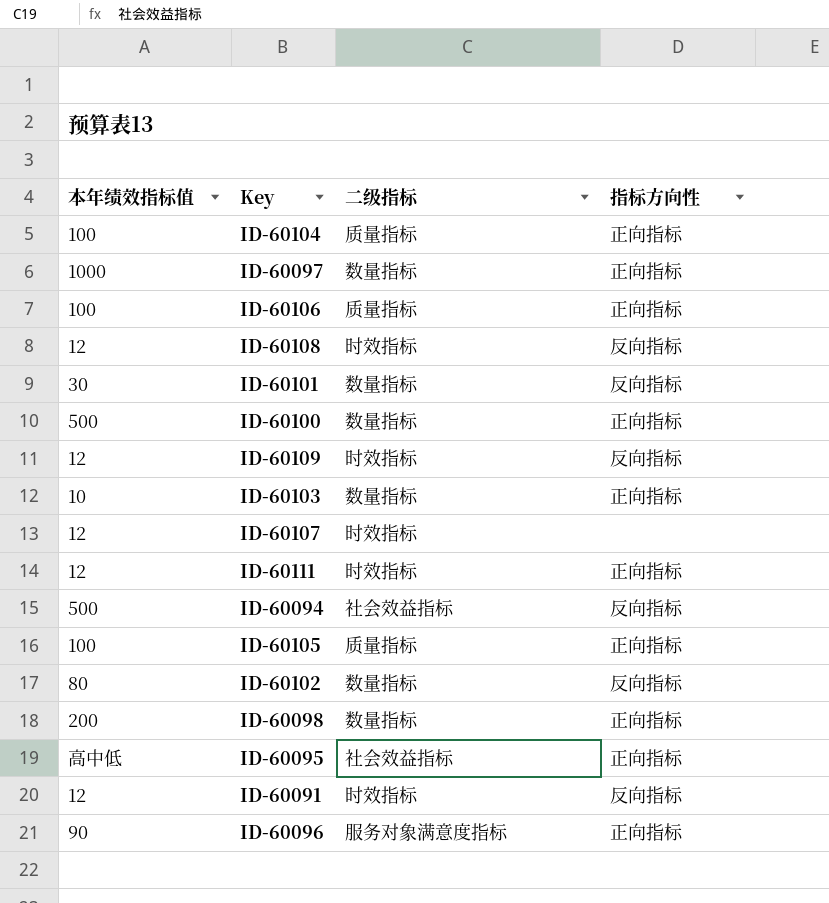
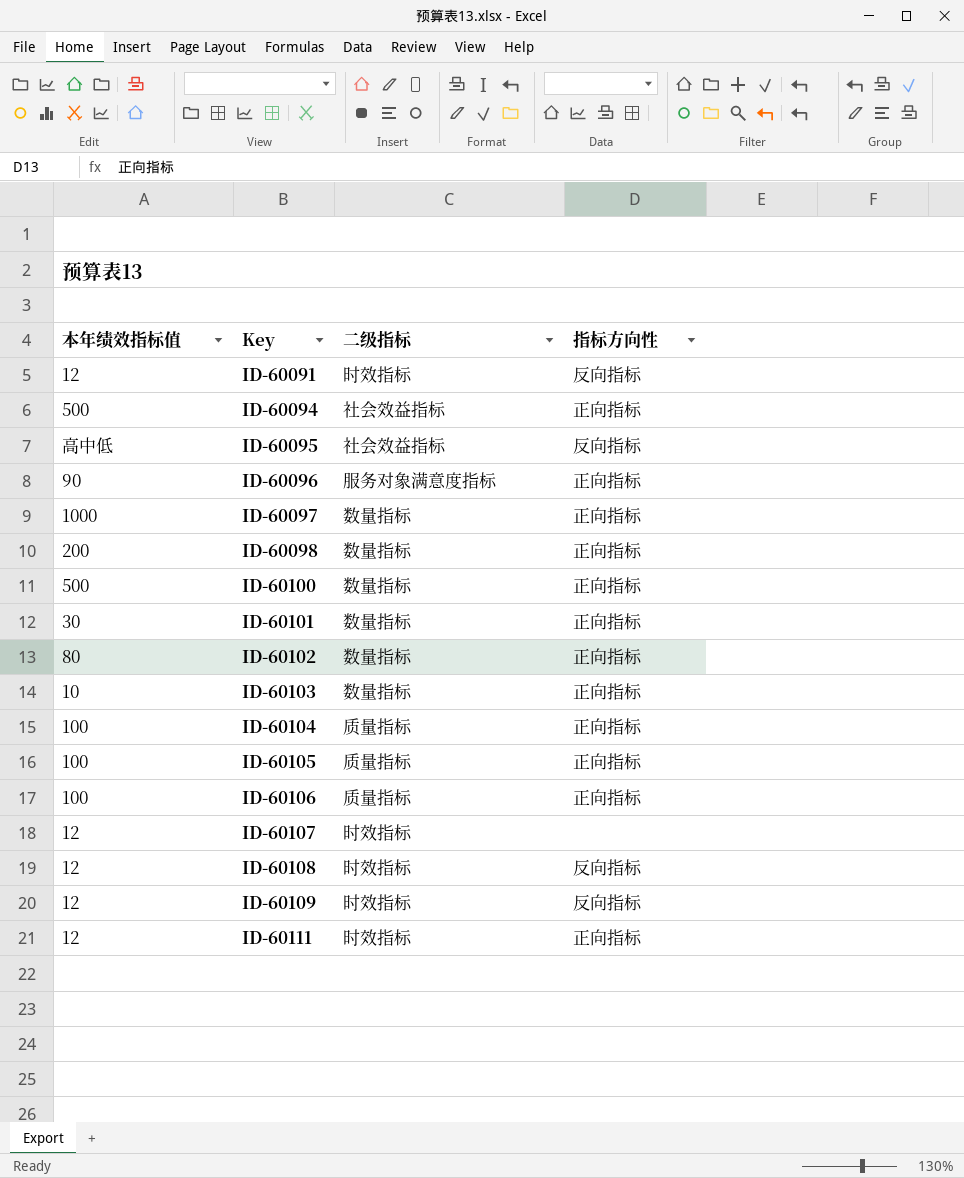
row order: none -> Key ascending
ID-60094 | 指标方向性: 反向指标 -> 正向指标
ID-60095 | 指标方向性: 正向指标 -> 反向指标
ID-60101 | 指标方向性: 反向指标 -> 正向指标
ID-60102 | 指标方向性: 反向指标 -> 正向指标

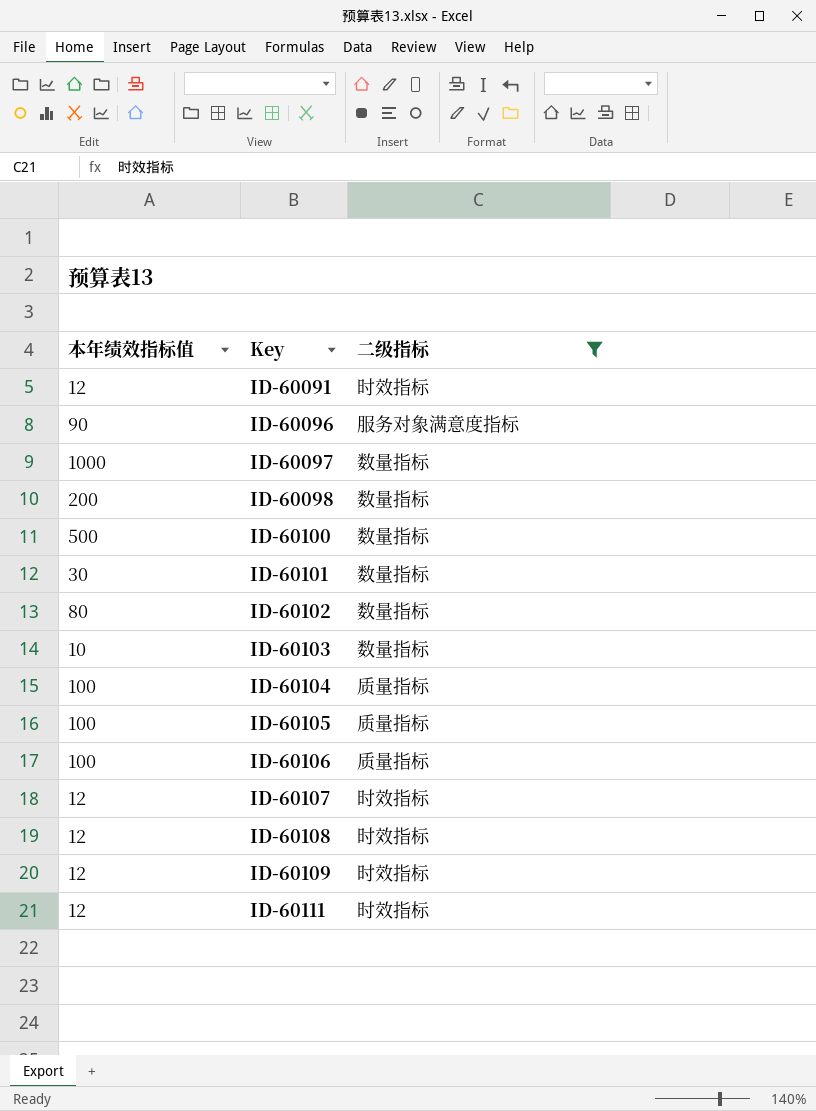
filter: none -> 二级指标 != 社会效益指标
column 指标方向性 | position: 4 -> none

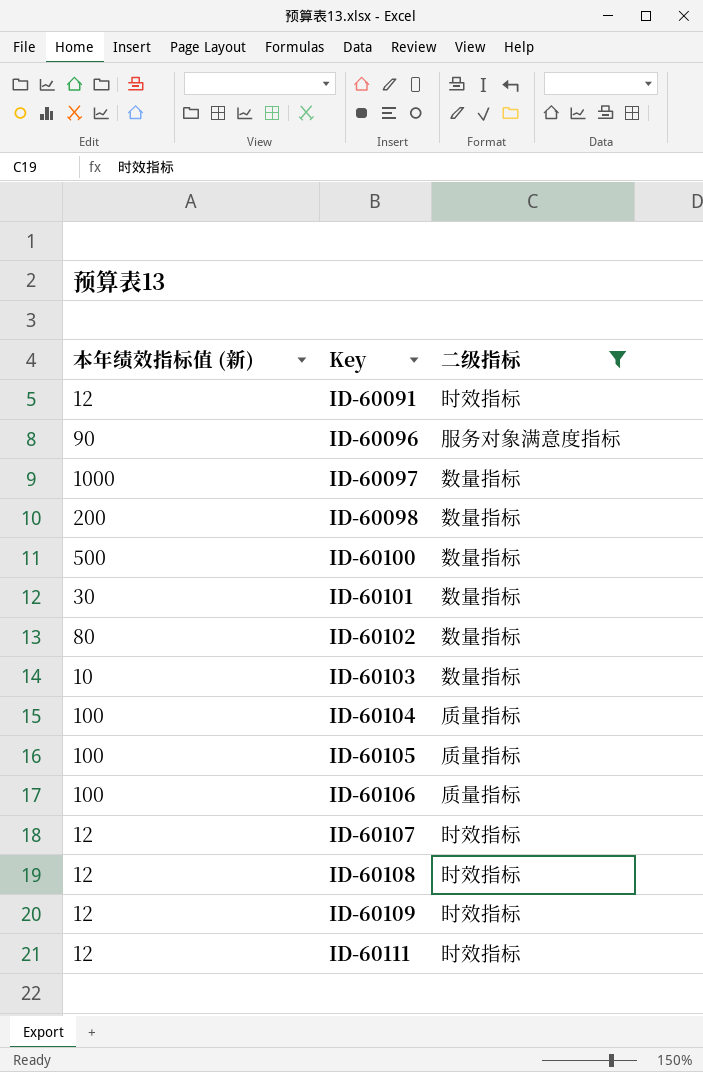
column name: 本年绩效指标值 -> 本年绩效指标值 (新)

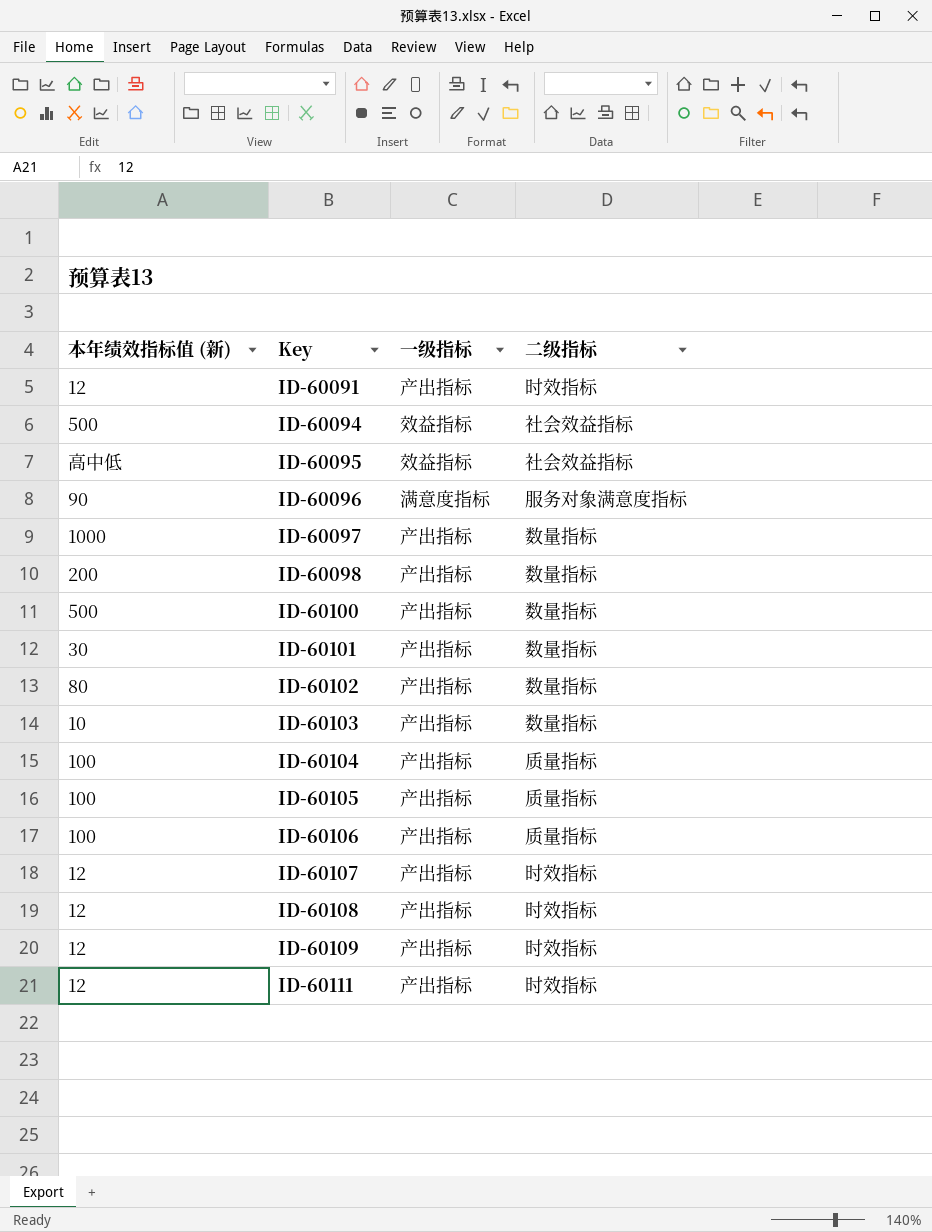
filter: 二级指标 != 社会效益指标 -> none
column 一级指标 | position: none -> 3

